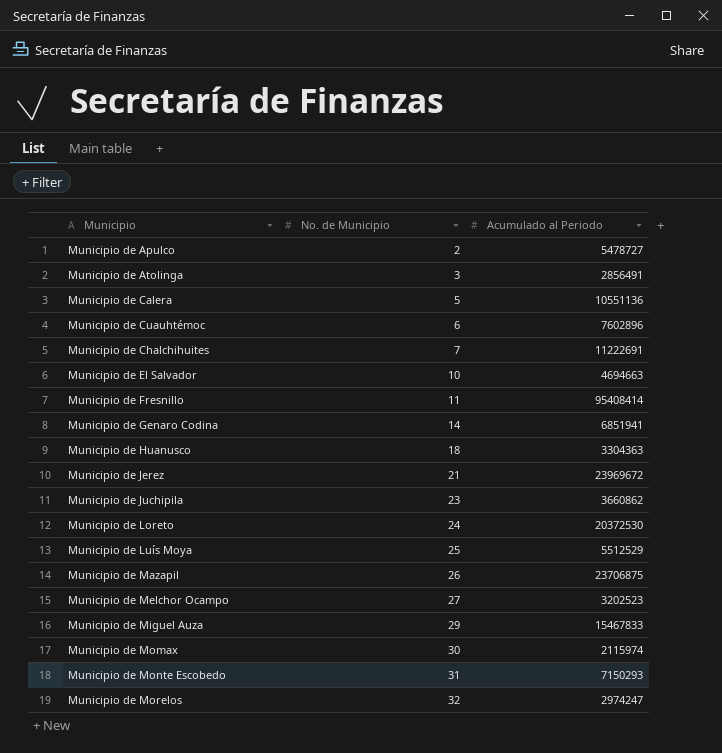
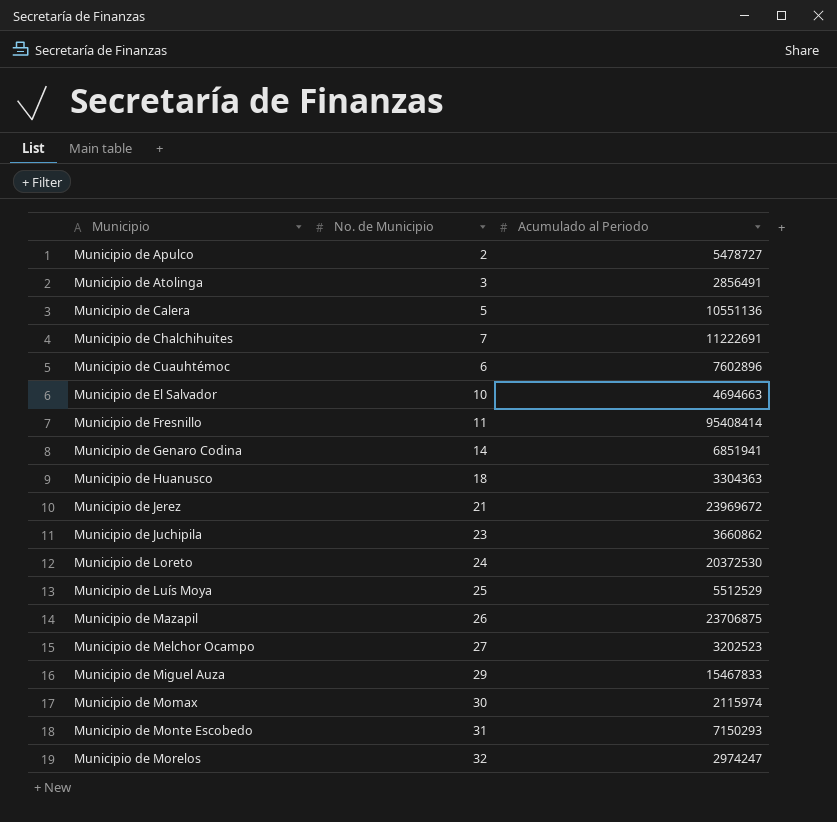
row order: No. de Municipio ascending -> Municipio ascending

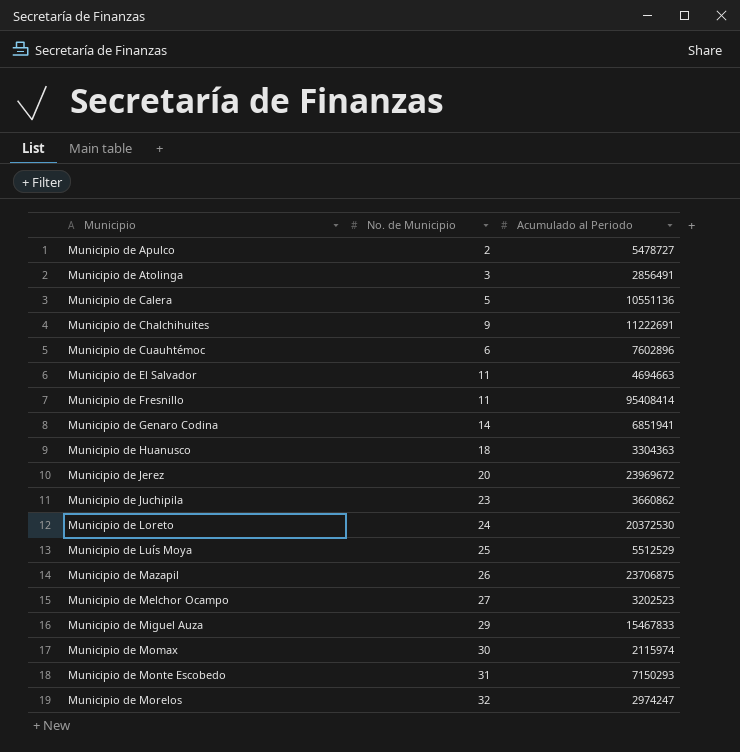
Municipio de Chalchihuites | No. de Municipio: 7 -> 9
Municipio de El Salvador | No. de Municipio: 10 -> 11
Municipio de Jerez | No. de Municipio: 21 -> 20

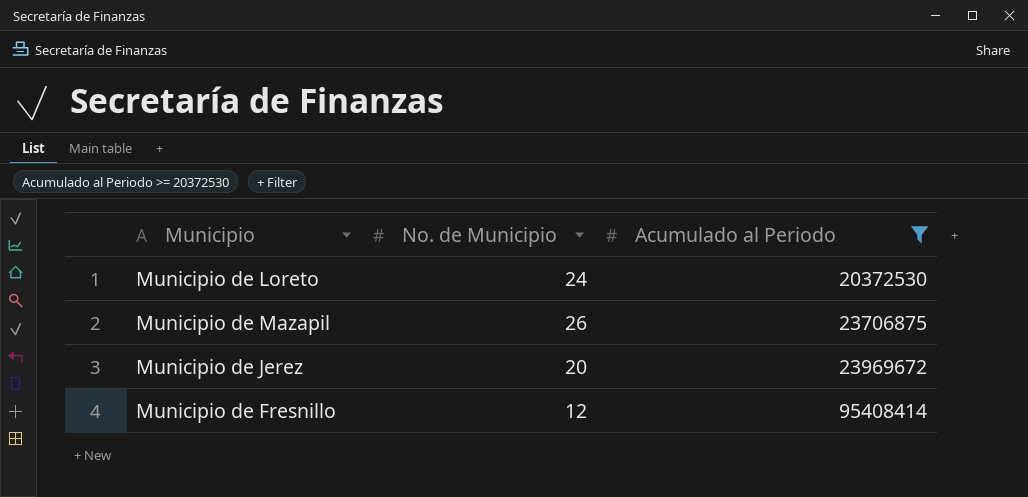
filter: none -> Acumulado al Periodo >= 20372530
row order: Municipio ascending -> Acumulado al Periodo ascending
Municipio de Fresnillo | No. de Municipio: 11 -> 12

